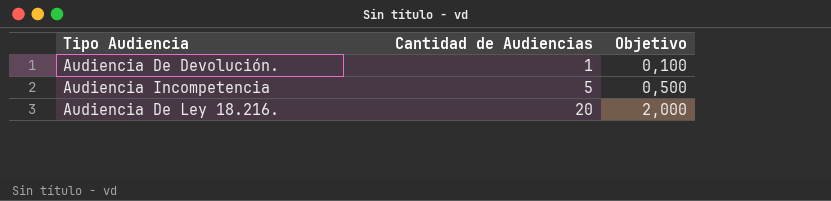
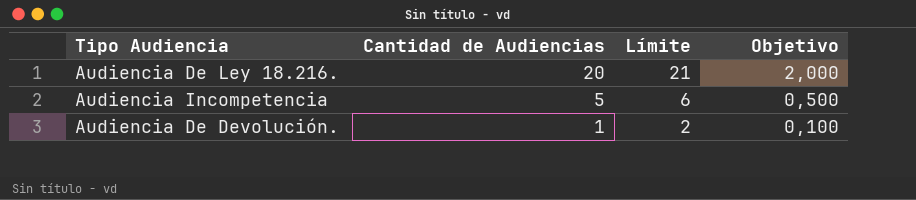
row order: Cantidad de Audiencias ascending -> Cantidad de Audiencias descending
column Límite | formula: none -> [Cantidad de Audiencias] + 1

